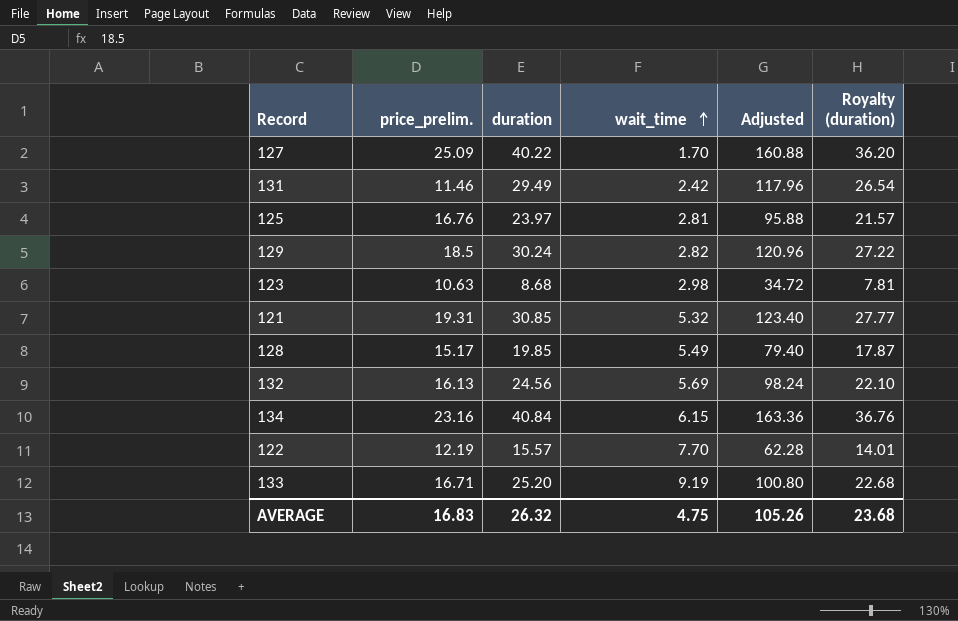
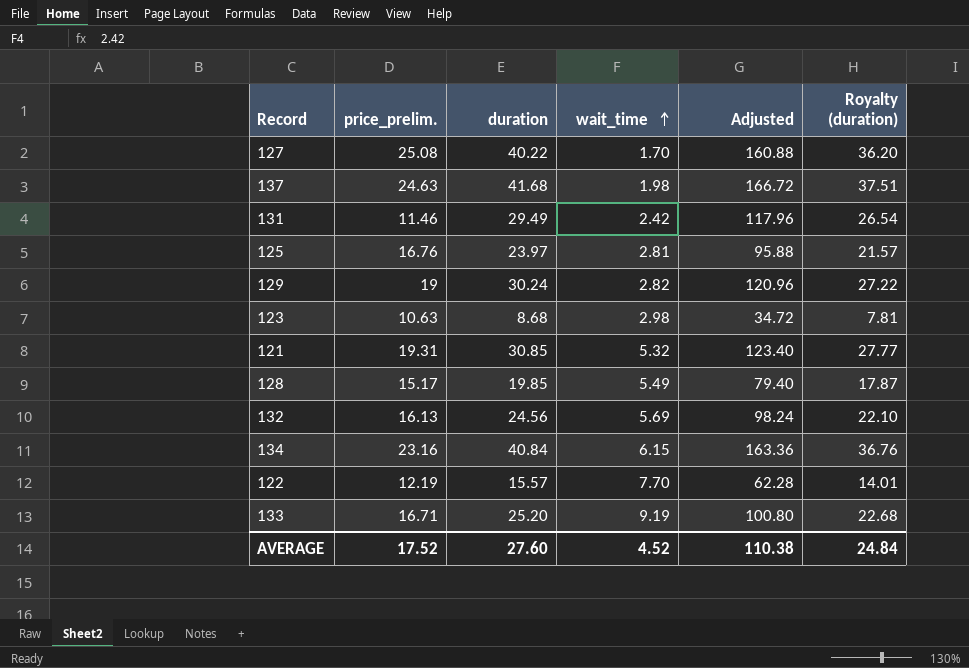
127 | price_prelim.: 25.09 -> 25.08
row 137: none -> 24.63 | 41.68 | 1.98 | 166.72 | 37.51
129 | price_prelim.: 18.5 -> 19
AVERAGE | price_prelim.: 16.83 -> 17.52
AVERAGE | duration: 26.32 -> 27.60
AVERAGE | wait_time: 4.75 -> 4.52
AVERAGE | Adjusted: 105.26 -> 110.38
AVERAGE | Royalty (duration): 23.68 -> 24.84

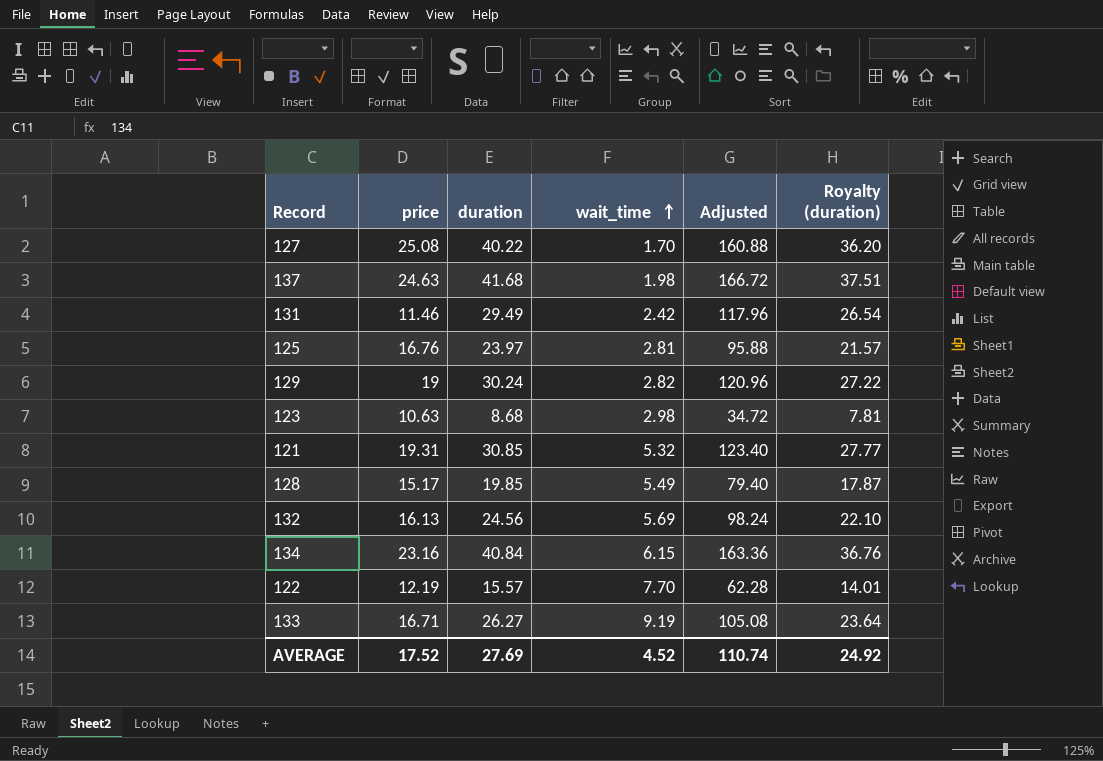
column name: price_prelim. -> price
133 | duration: 25.20 -> 26.27
133 | Adjusted: 100.80 -> 105.08
133 | Royalty (duration): 22.68 -> 23.64
AVERAGE | duration: 27.60 -> 27.69
AVERAGE | Adjusted: 110.38 -> 110.74
AVERAGE | Royalty (duration): 24.84 -> 24.92

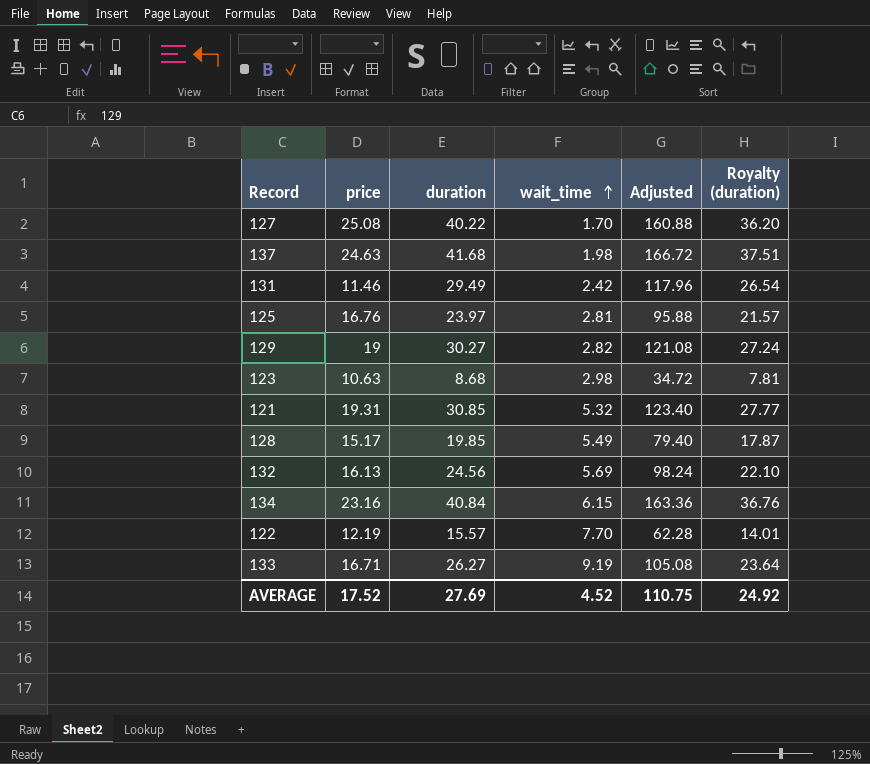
129 | duration: 30.24 -> 30.27
129 | Adjusted: 120.96 -> 121.08
129 | Royalty (duration): 27.22 -> 27.24
AVERAGE | Adjusted: 110.74 -> 110.75

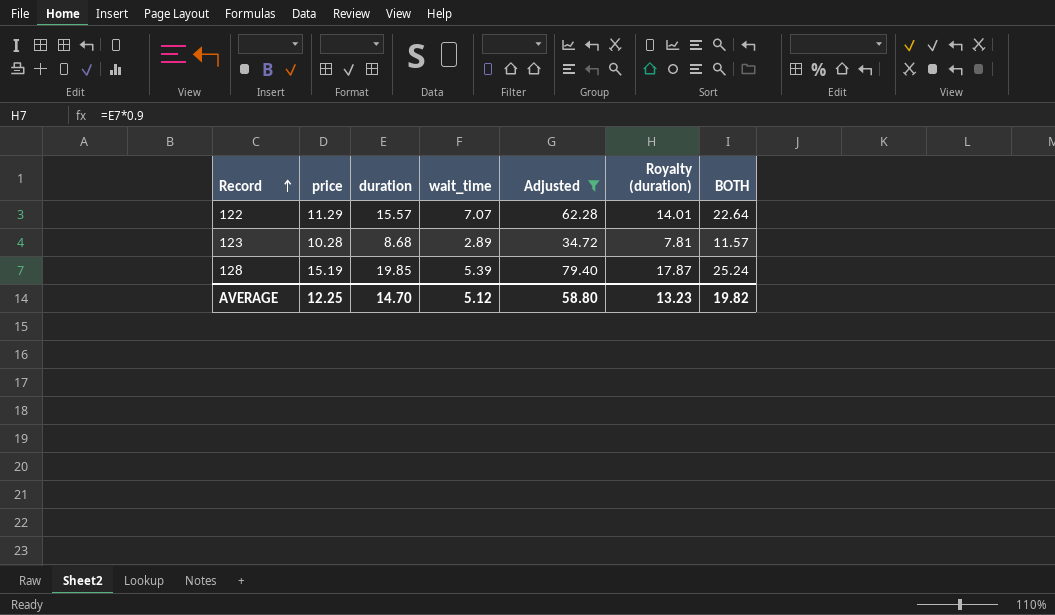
filter: none -> Adjusted <= 79.40
row order: wait_time ascending -> Record ascending
column BOTH | formula: none -> [duration] + [wait_time]
122 | price: 12.19 -> 11.29
122 | wait_time: 7.70 -> 7.07
123 | price: 10.63 -> 10.28
123 | wait_time: 2.98 -> 2.89
128 | price: 15.17 -> 15.19
128 | wait_time: 5.49 -> 5.39
AVERAGE | price: 17.52 -> 12.25
AVERAGE | duration: 27.69 -> 14.70
AVERAGE | wait_time: 4.52 -> 5.12
AVERAGE | Adjusted: 110.75 -> 58.80
AVERAGE | Royalty (duration): 24.92 -> 13.23

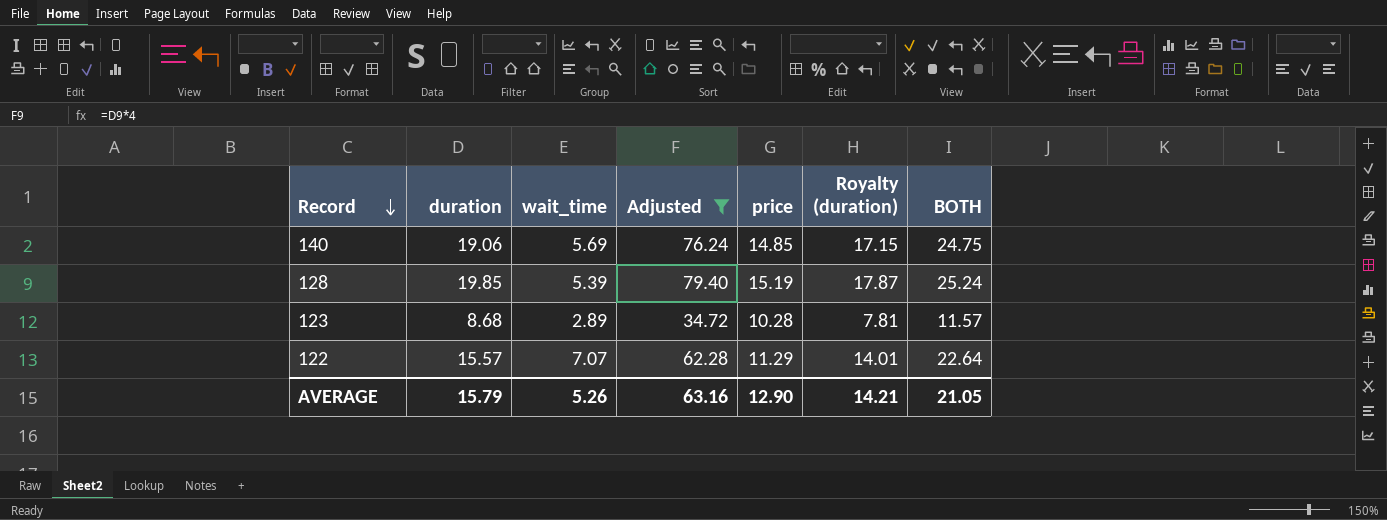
row order: Record ascending -> Record descending
column price | position: 2 -> 5
row 140: none -> 19.06 | 5.69 | 76.24 | 14.85 | 17.15 | 24.75
AVERAGE | duration: 14.70 -> 15.79
AVERAGE | wait_time: 5.12 -> 5.26
AVERAGE | Adjusted: 58.80 -> 63.16
AVERAGE | price: 12.25 -> 12.90
AVERAGE | Royalty (duration): 13.23 -> 14.21
AVERAGE | BOTH: 19.82 -> 21.05

